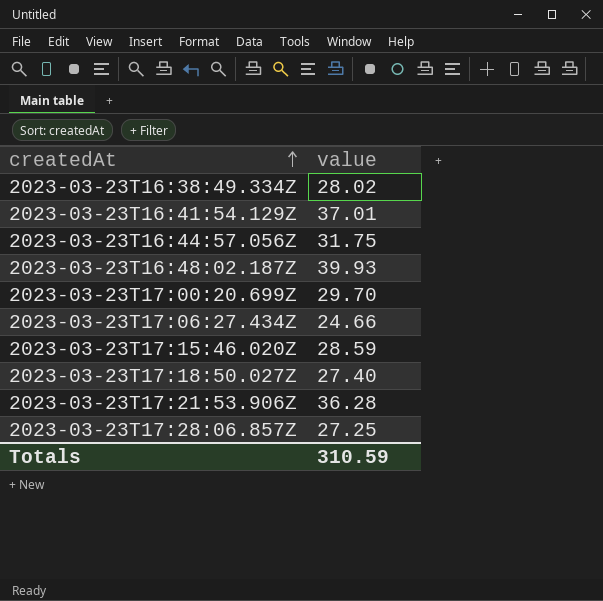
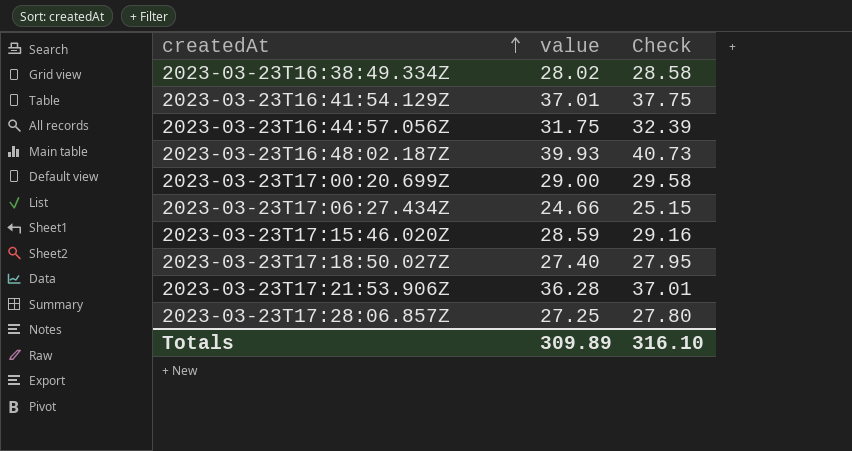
column Check | formula: none -> [value] * 1.02
2023-03-23T17:00:20.699Z | value: 29.70 -> 29.00
Totals | value: 310.59 -> 309.89

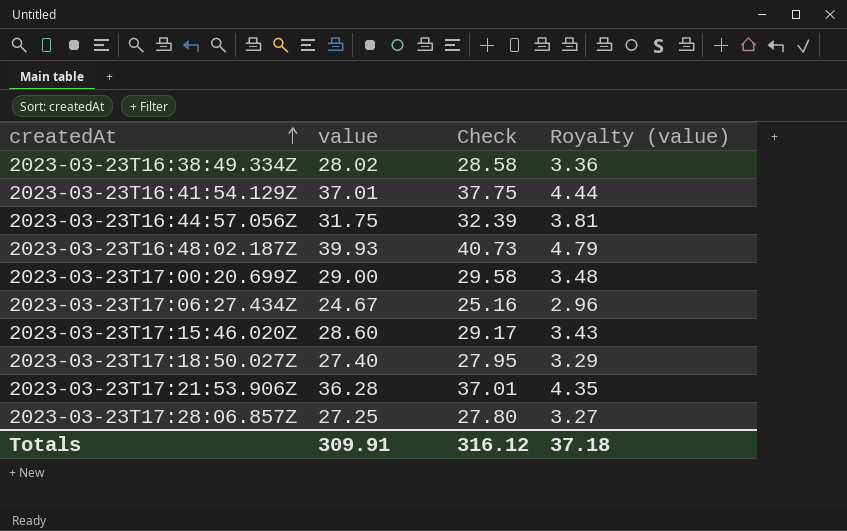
column Royalty (value) | formula: none -> [value] * 0.12
2023-03-23T17:06:27.434Z | value: 24.66 -> 24.67
2023-03-23T17:06:27.434Z | Check: 25.15 -> 25.16
2023-03-23T17:15:46.020Z | value: 28.59 -> 28.60
2023-03-23T17:15:46.020Z | Check: 29.16 -> 29.17
Totals | value: 309.89 -> 309.91
Totals | Check: 316.10 -> 316.12

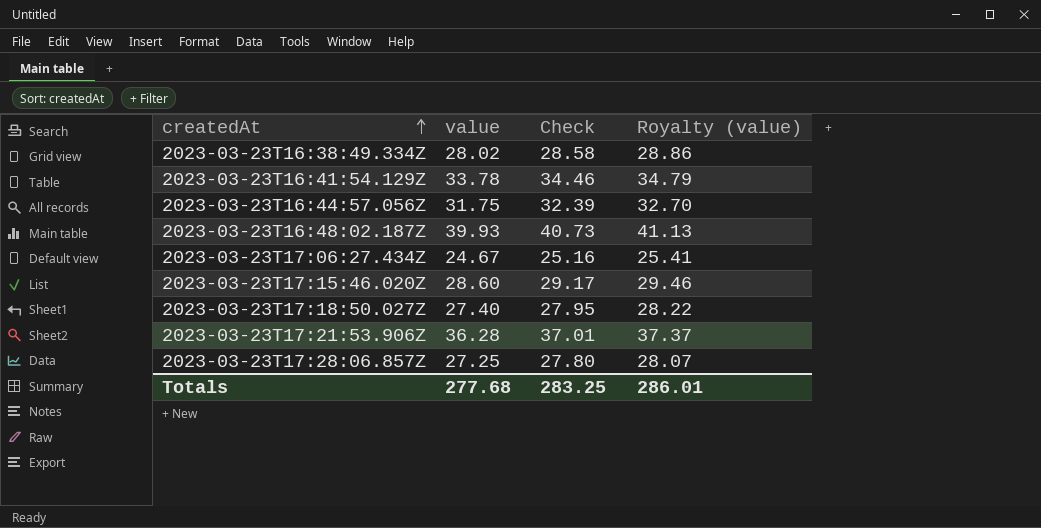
column Royalty (value) | formula: [value] * 0.12 -> [value] * 1.03
row 2023-03-23T17:00:20.699Z: 29.00 | 29.58 | 3.48 -> none
2023-03-23T16:41:54.129Z | value: 37.01 -> 33.78
2023-03-23T16:41:54.129Z | Check: 37.75 -> 34.46
Totals | value: 309.91 -> 277.68
Totals | Check: 316.12 -> 283.25
Totals | Royalty (value): 37.18 -> 286.01

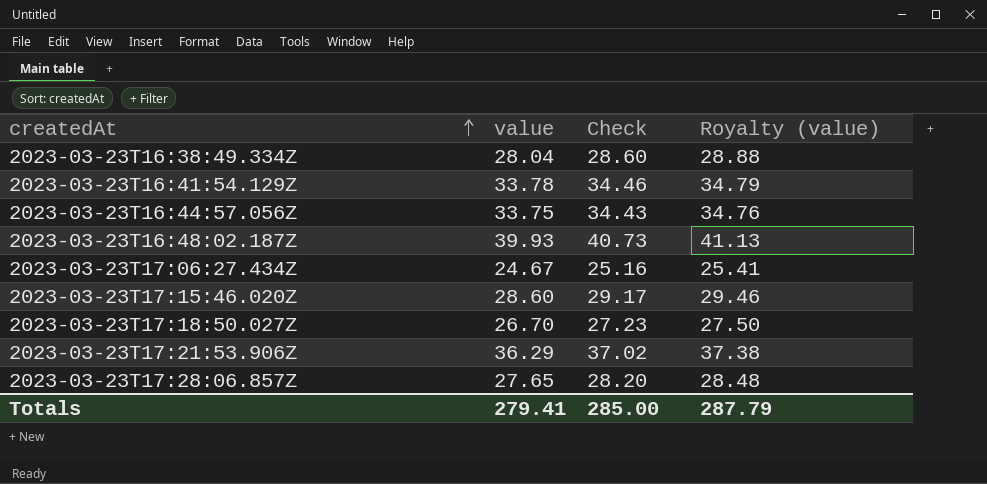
2023-03-23T16:38:49.334Z | value: 28.02 -> 28.04
2023-03-23T16:38:49.334Z | Check: 28.58 -> 28.60
2023-03-23T16:38:49.334Z | Royalty (value): 28.86 -> 28.88
2023-03-23T16:44:57.056Z | value: 31.75 -> 33.75
2023-03-23T16:44:57.056Z | Check: 32.39 -> 34.43
2023-03-23T16:44:57.056Z | Royalty (value): 32.70 -> 34.76
2023-03-23T17:18:50.027Z | value: 27.40 -> 26.70
2023-03-23T17:18:50.027Z | Check: 27.95 -> 27.23
2023-03-23T17:18:50.027Z | Royalty (value): 28.22 -> 27.50
2023-03-23T17:21:53.906Z | value: 36.28 -> 36.29
2023-03-23T17:21:53.906Z | Check: 37.01 -> 37.02
2023-03-23T17:21:53.906Z | Royalty (value): 37.37 -> 37.38
2023-03-23T17:28:06.857Z | value: 27.25 -> 27.65
2023-03-23T17:28:06.857Z | Check: 27.80 -> 28.20
2023-03-23T17:28:06.857Z | Royalty (value): 28.07 -> 28.48
Totals | value: 277.68 -> 279.41
Totals | Check: 283.25 -> 285.00
Totals | Royalty (value): 286.01 -> 287.79

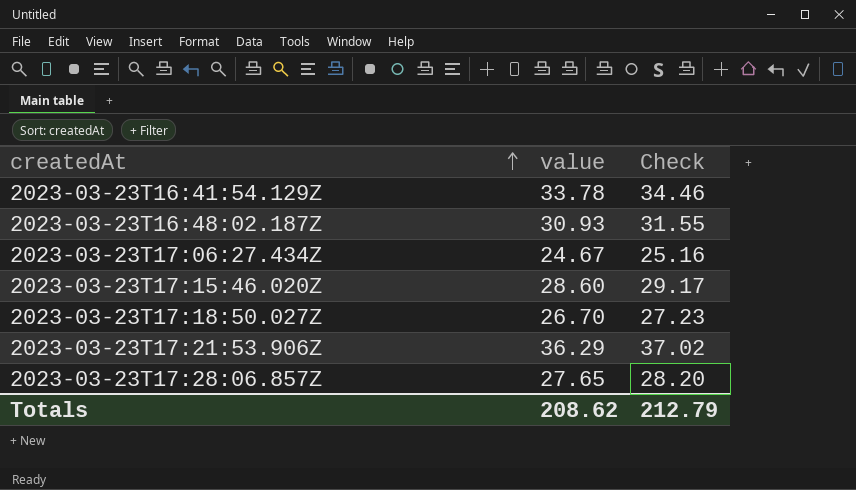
column Royalty (value) | formula: [value] * 1.03 -> none
row 2023-03-23T16:38:49.334Z: 28.04 | 28.60 | 28.88 -> none
row 2023-03-23T16:44:57.056Z: 33.75 | 34.43 | 34.76 -> none
2023-03-23T16:48:02.187Z | value: 39.93 -> 30.93
2023-03-23T16:48:02.187Z | Check: 40.73 -> 31.55
Totals | value: 279.41 -> 208.62
Totals | Check: 285.00 -> 212.79

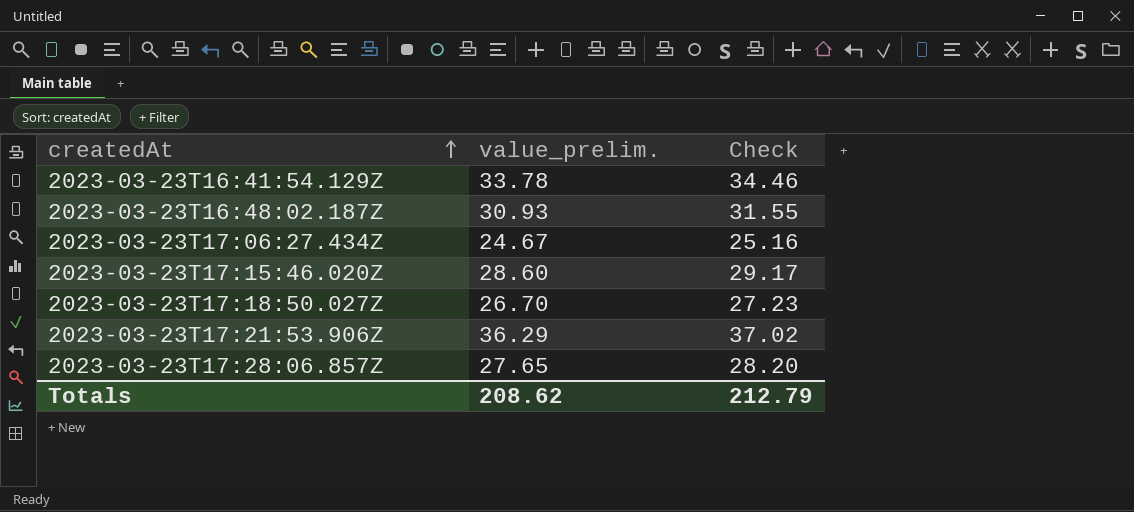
column name: value -> value_prelim.

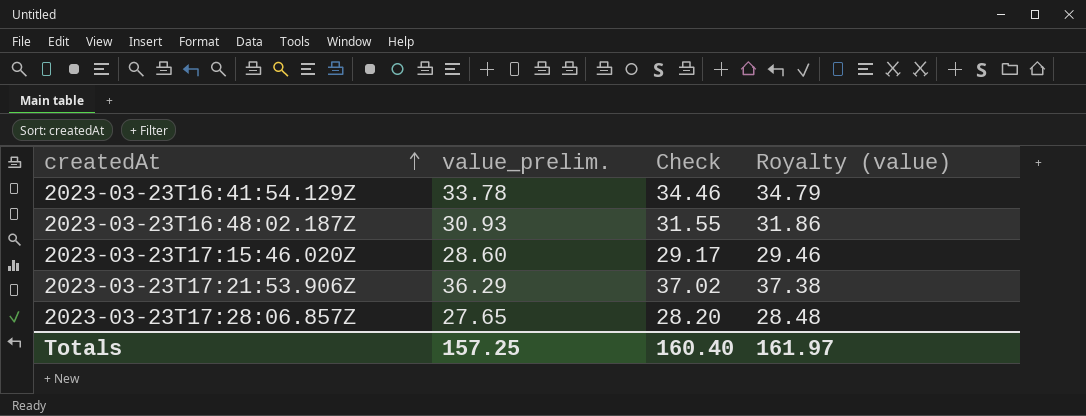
column Royalty (value) | formula: none -> [value_prelim.] * 1.03
row 2023-03-23T17:06:27.434Z: 24.67 | 25.16 -> none
row 2023-03-23T17:18:50.027Z: 26.70 | 27.23 -> none
Totals | value_prelim.: 208.62 -> 157.25
Totals | Check: 212.79 -> 160.40

